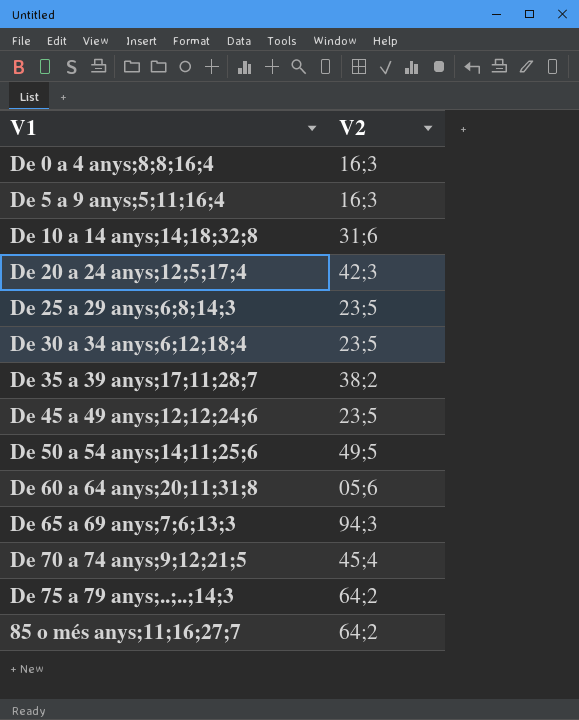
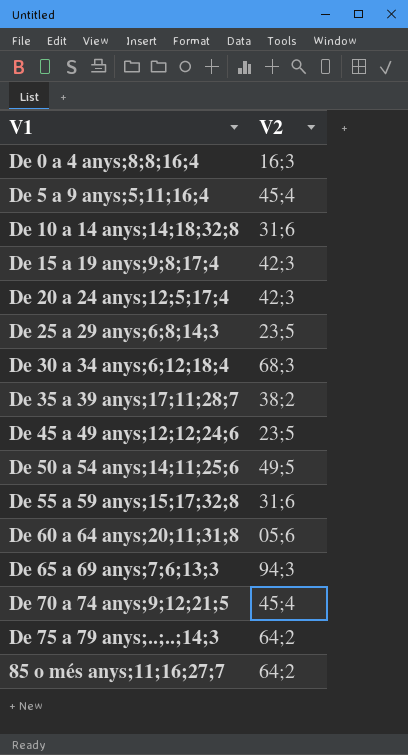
De 5 a 9 anys;5;11;16;4 | V2: 16;3 -> 45;4
row De 15 a 19 anys;9;8;17;4: none -> 42;3
De 30 a 34 anys;6;12;18;4 | V2: 23;5 -> 68;3
row De 55 a 59 anys;15;17;32;8: none -> 31;6

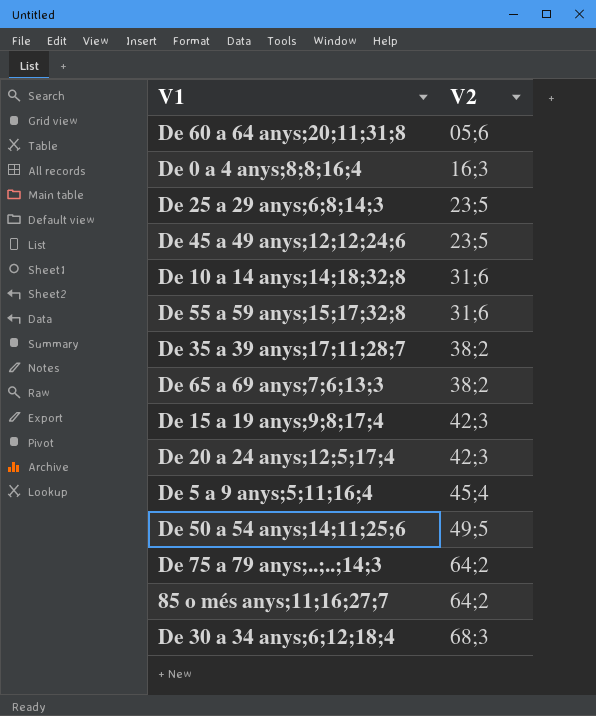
row order: none -> V2 ascending
row De 70 a 74 anys;9;12;21;5: 45;4 -> none
De 65 a 69 anys;7;6;13;3 | V2: 94;3 -> 38;2

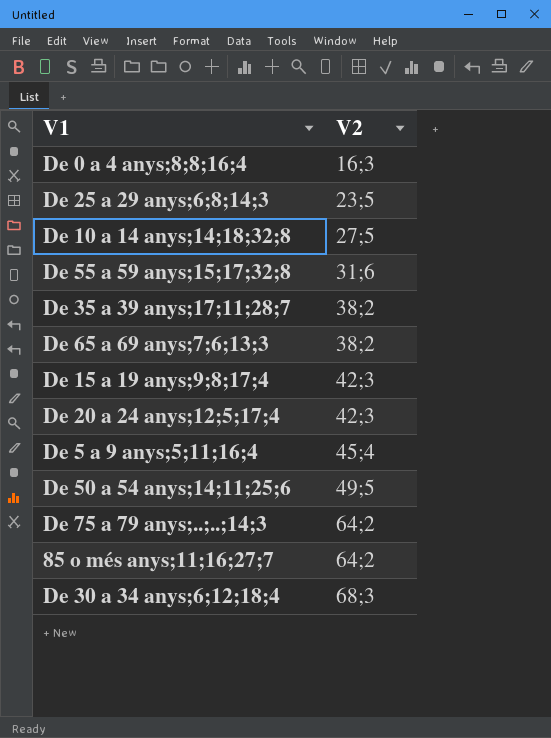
row De 60 a 64 anys;20;11;31;8: 05;6 -> none
row De 45 a 49 anys;12;12;24;6: 23;5 -> none
De 10 a 14 anys;14;18;32;8 | V2: 31;6 -> 27;5

